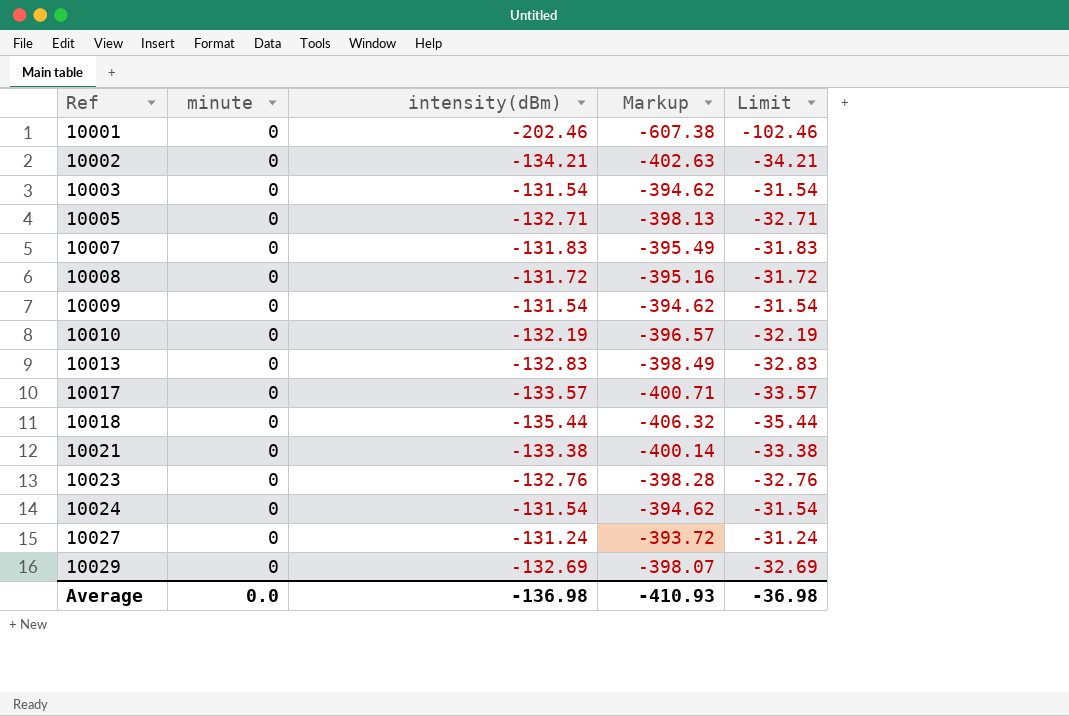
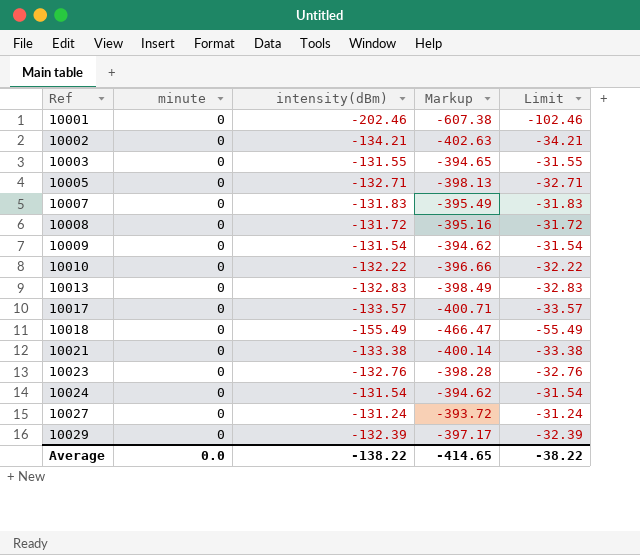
10003 | intensity(dBm): -131.54 -> -131.55
10003 | Markup: -394.62 -> -394.65
10003 | Limit: -31.54 -> -31.55
10010 | intensity(dBm): -132.19 -> -132.22
10010 | Markup: -396.57 -> -396.66
10010 | Limit: -32.19 -> -32.22
10018 | intensity(dBm): -135.44 -> -155.49
10018 | Markup: -406.32 -> -466.47
10018 | Limit: -35.44 -> -55.49
10029 | intensity(dBm): -132.69 -> -132.39
10029 | Markup: -398.07 -> -397.17
10029 | Limit: -32.69 -> -32.39
Average | intensity(dBm): -136.98 -> -138.22
Average | Markup: -410.93 -> -414.65
Average | Limit: -36.98 -> -38.22

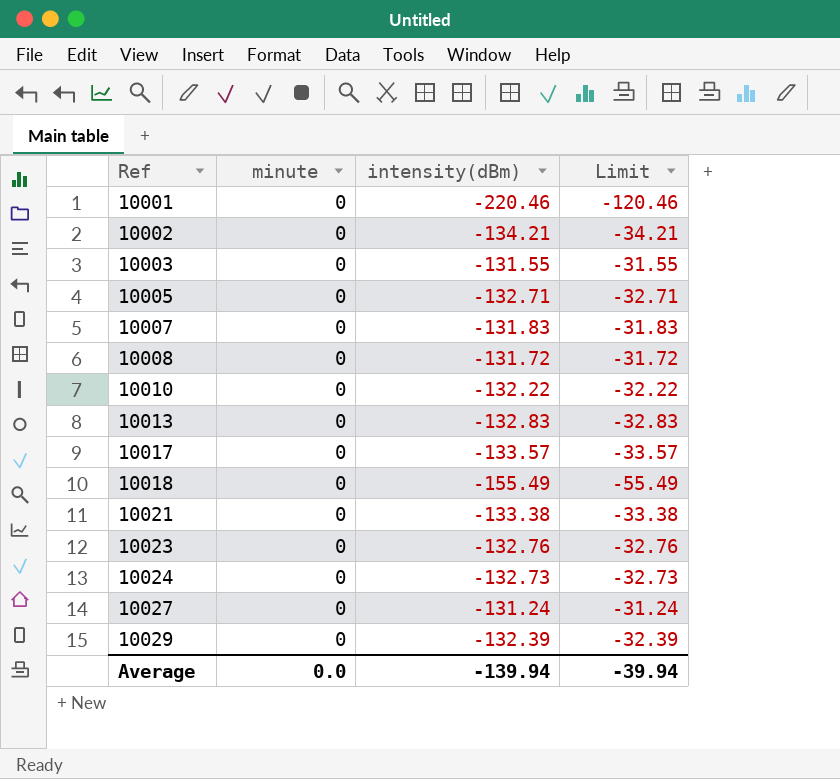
column Markup | formula: [intensity(dBm)] * 3 -> none
row 10009: 0 | -131.54 | -394.62 | -31.54 -> none
10001 | intensity(dBm): -202.46 -> -220.46
10001 | Limit: -102.46 -> -120.46
10024 | intensity(dBm): -131.54 -> -132.73
10024 | Limit: -31.54 -> -32.73
Average | intensity(dBm): -138.22 -> -139.94
Average | Limit: -38.22 -> -39.94

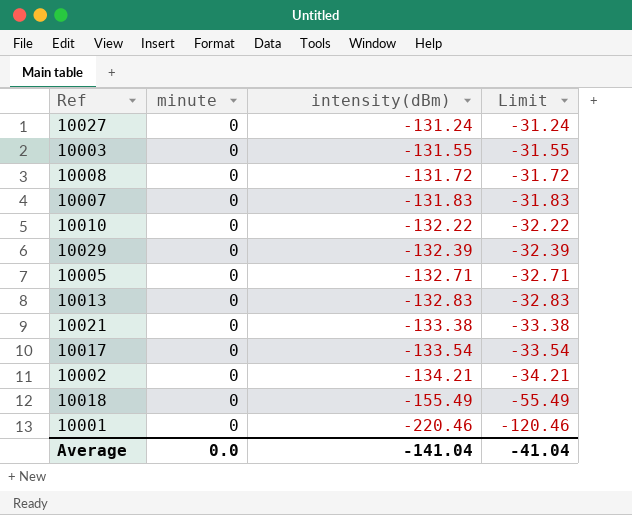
row order: Ref ascending -> intensity(dBm) descending
row 10023: 0 | -132.76 | -32.76 -> none
row 10024: 0 | -132.73 | -32.73 -> none
10017 | intensity(dBm): -133.57 -> -133.54
10017 | Limit: -33.57 -> -33.54
Average | intensity(dBm): -139.94 -> -141.04
Average | Limit: -39.94 -> -41.04

